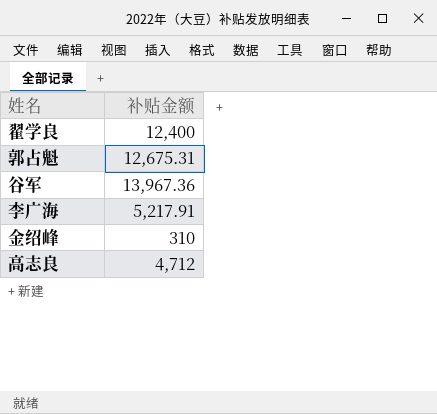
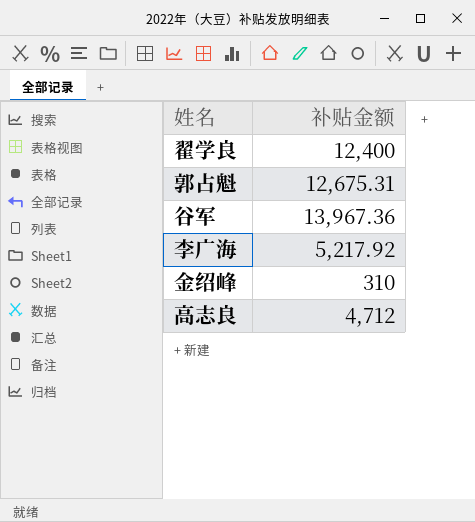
李广海 | 补贴金额: 5,217.91 -> 5,217.92

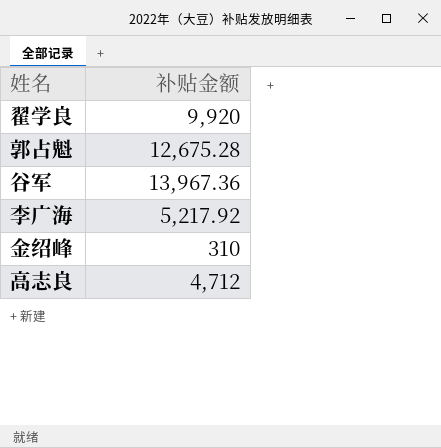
翟学良 | 补贴金额: 12,400 -> 9,920
郭占魁 | 补贴金额: 12,675.31 -> 12,675.28

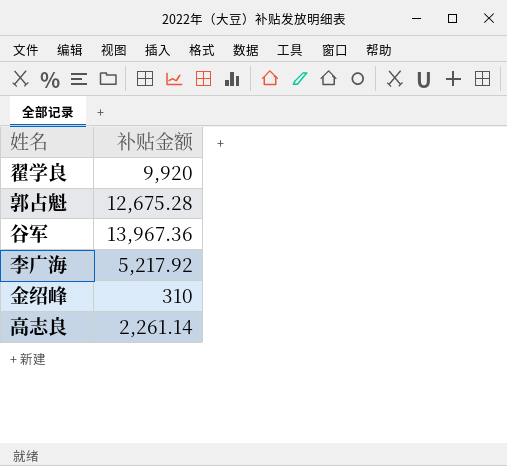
高志良 | 补贴金额: 4,712 -> 2,261.14

